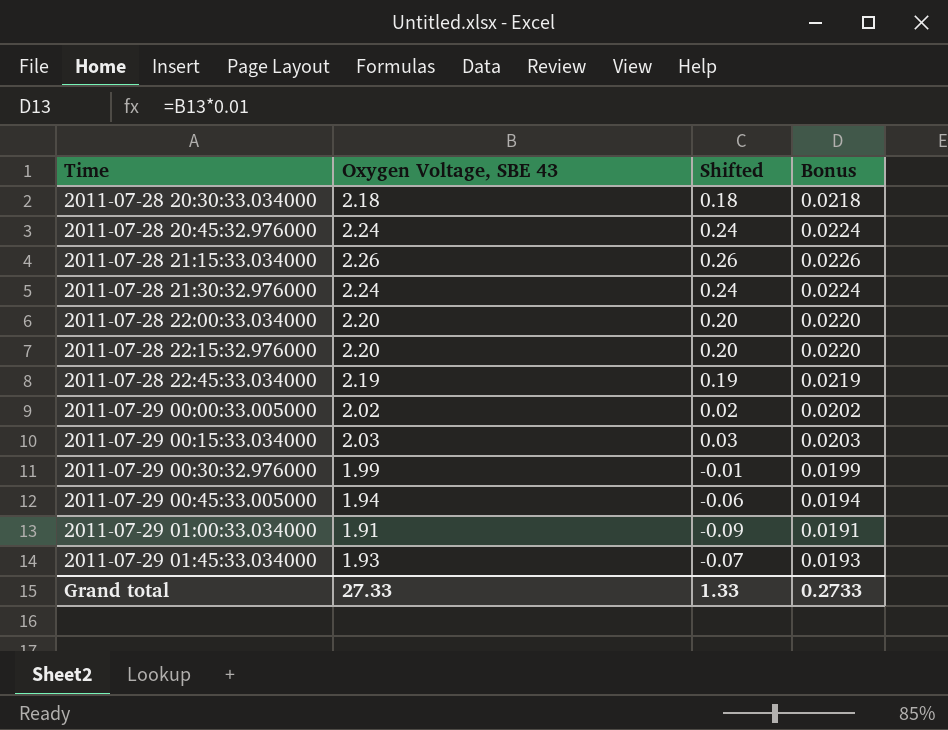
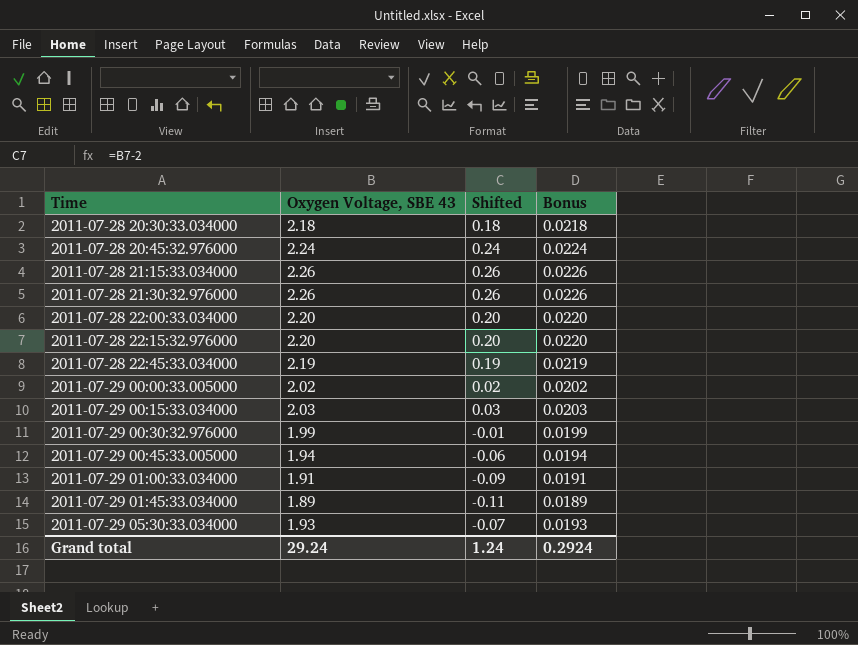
2011-07-28 21:30:32.976000 | Oxygen Voltage, SBE 43: 2.24 -> 2.26
2011-07-28 21:30:32.976000 | Shifted: 0.24 -> 0.26
2011-07-28 21:30:32.976000 | Bonus: 0.0224 -> 0.0226
2011-07-29 01:45:33.034000 | Oxygen Voltage, SBE 43: 1.93 -> 1.89
2011-07-29 01:45:33.034000 | Shifted: -0.07 -> -0.11
2011-07-29 01:45:33.034000 | Bonus: 0.0193 -> 0.0189
row 2011-07-29 05:30:33.034000: none -> 1.93 | -0.07 | 0.0193
Grand total | Oxygen Voltage, SBE 43: 27.33 -> 29.24
Grand total | Shifted: 1.33 -> 1.24
Grand total | Bonus: 0.2733 -> 0.2924

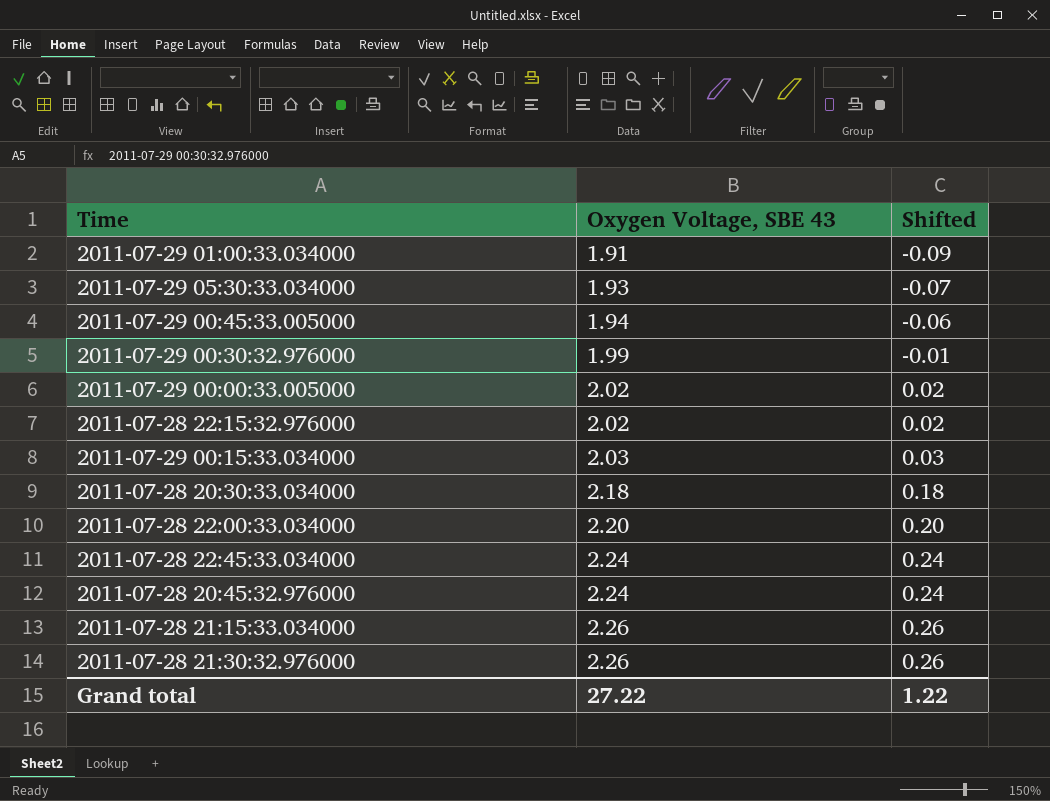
row order: Time ascending -> Oxygen Voltage, SBE 43 ascending
column Bonus | formula: [Oxygen Voltage, SBE 43] * 0.01 -> none
row 2011-07-29 01:45:33.034000: 1.89 | -0.11 | 0.0189 -> none
2011-07-28 22:15:32.976000 | Oxygen Voltage, SBE 43: 2.20 -> 2.02
2011-07-28 22:15:32.976000 | Shifted: 0.20 -> 0.02
2011-07-28 22:45:33.034000 | Oxygen Voltage, SBE 43: 2.19 -> 2.24
2011-07-28 22:45:33.034000 | Shifted: 0.19 -> 0.24
Grand total | Oxygen Voltage, SBE 43: 29.24 -> 27.22
Grand total | Shifted: 1.24 -> 1.22

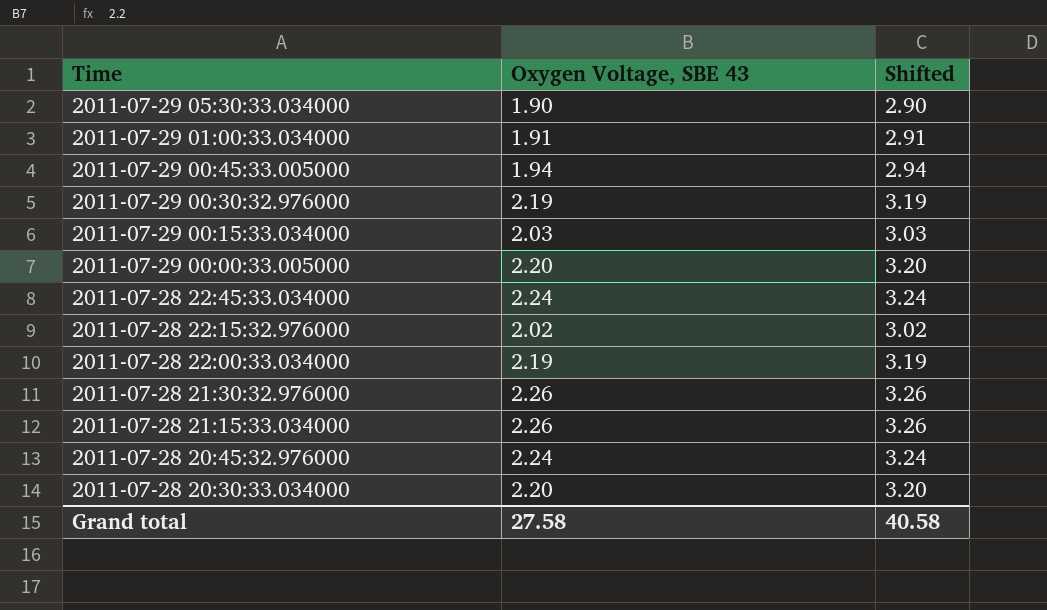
row order: Oxygen Voltage, SBE 43 ascending -> Time descending
column Shifted | formula: [Oxygen Voltage, SBE 43] - 2 -> [Oxygen Voltage, SBE 43] + 1
2011-07-29 05:30:33.034000 | Oxygen Voltage, SBE 43: 1.93 -> 1.90
2011-07-29 00:30:32.976000 | Oxygen Voltage, SBE 43: 1.99 -> 2.19
2011-07-29 00:00:33.005000 | Oxygen Voltage, SBE 43: 2.02 -> 2.20
2011-07-28 22:00:33.034000 | Oxygen Voltage, SBE 43: 2.20 -> 2.19
2011-07-28 20:30:33.034000 | Oxygen Voltage, SBE 43: 2.18 -> 2.20
Grand total | Oxygen Voltage, SBE 43: 27.22 -> 27.58
Grand total | Shifted: 1.22 -> 40.58

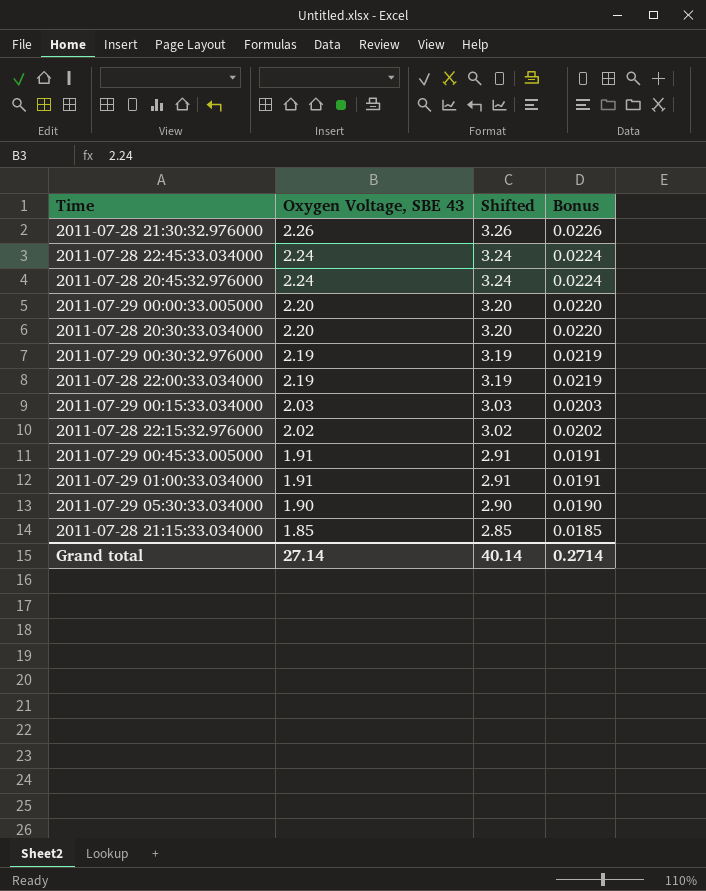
row order: Time descending -> Oxygen Voltage, SBE 43 descending
column Bonus | formula: none -> [Oxygen Voltage, SBE 43] * 0.01
2011-07-29 00:45:33.005000 | Oxygen Voltage, SBE 43: 1.94 -> 1.91
2011-07-29 00:45:33.005000 | Shifted: 2.94 -> 2.91
2011-07-28 21:15:33.034000 | Oxygen Voltage, SBE 43: 2.26 -> 1.85
2011-07-28 21:15:33.034000 | Shifted: 3.26 -> 2.85
Grand total | Oxygen Voltage, SBE 43: 27.58 -> 27.14
Grand total | Shifted: 40.58 -> 40.14

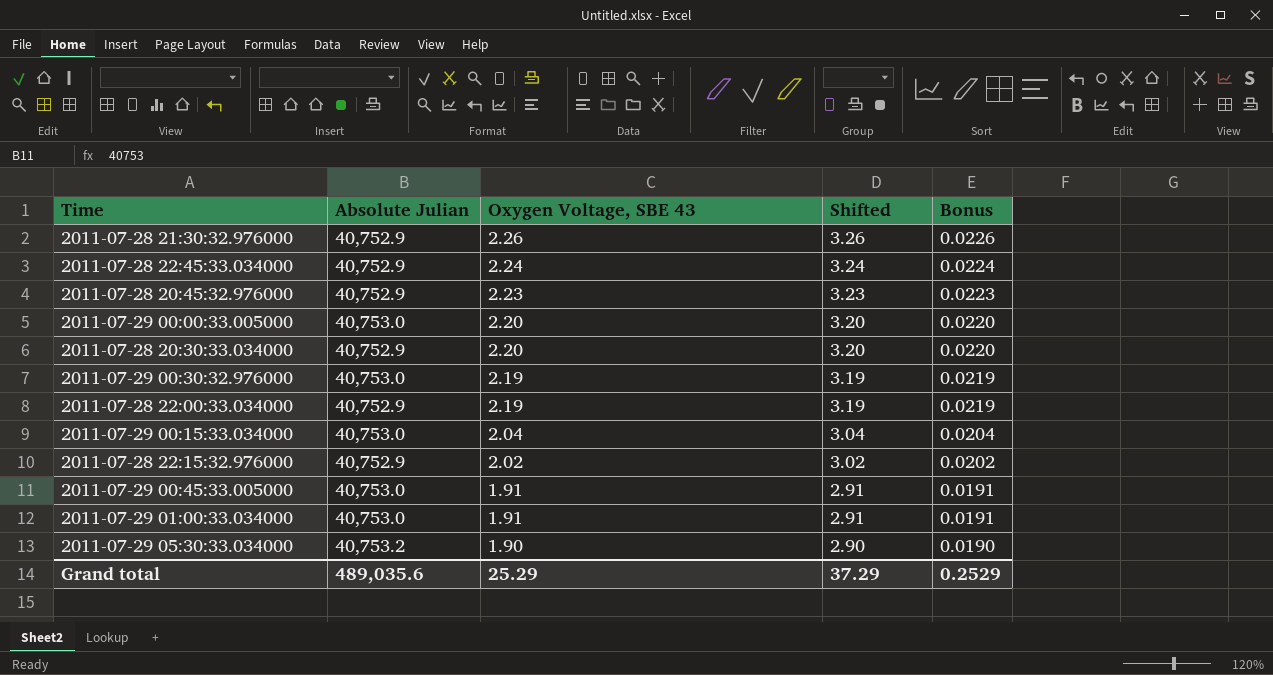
column Absolute Julian | position: none -> 2
row 2011-07-28 21:15:33.034000: 1.85 | 2.85 | 0.0185 -> none
2011-07-28 20:45:32.976000 | Oxygen Voltage, SBE 43: 2.24 -> 2.23
2011-07-28 20:45:32.976000 | Shifted: 3.24 -> 3.23
2011-07-28 20:45:32.976000 | Bonus: 0.0224 -> 0.0223
2011-07-29 00:15:33.034000 | Oxygen Voltage, SBE 43: 2.03 -> 2.04
2011-07-29 00:15:33.034000 | Shifted: 3.03 -> 3.04
2011-07-29 00:15:33.034000 | Bonus: 0.0203 -> 0.0204
Grand total | Oxygen Voltage, SBE 43: 27.14 -> 25.29
Grand total | Shifted: 40.14 -> 37.29
Grand total | Bonus: 0.2714 -> 0.2529

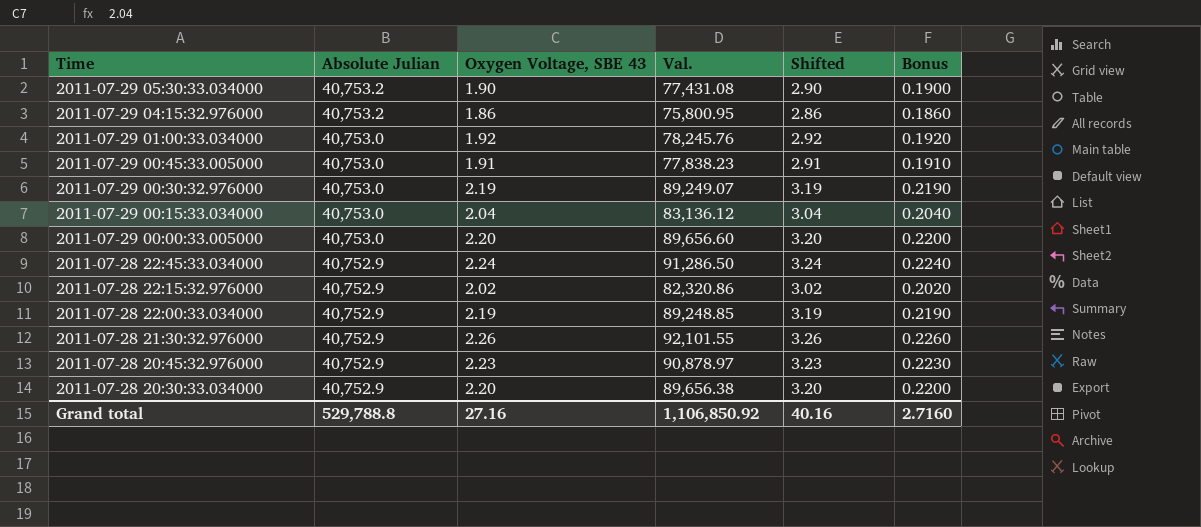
row order: Oxygen Voltage, SBE 43 descending -> Time descending
column Val. | formula: none -> [Absolute Julian] * [Oxygen Voltage, SBE 43]
column Bonus | formula: [Oxygen Voltage, SBE 43] * 0.01 -> [Oxygen Voltage, SBE 43] * 0.1
row 2011-07-29 04:15:32.976000: none -> 40,753.2 | 1.86 | 75,800.95 | 2.86 | 0.1860
2011-07-29 01:00:33.034000 | Oxygen Voltage, SBE 43: 1.91 -> 1.92
2011-07-29 01:00:33.034000 | Shifted: 2.91 -> 2.92
Grand total | Absolute Julian: 489,035.6 -> 529,788.8
Grand total | Oxygen Voltage, SBE 43: 25.29 -> 27.16
Grand total | Shifted: 37.29 -> 40.16
Grand total | Bonus: 0.2529 -> 2.7160

